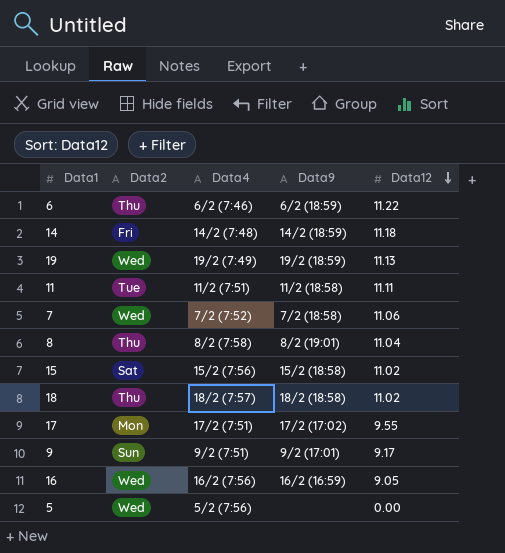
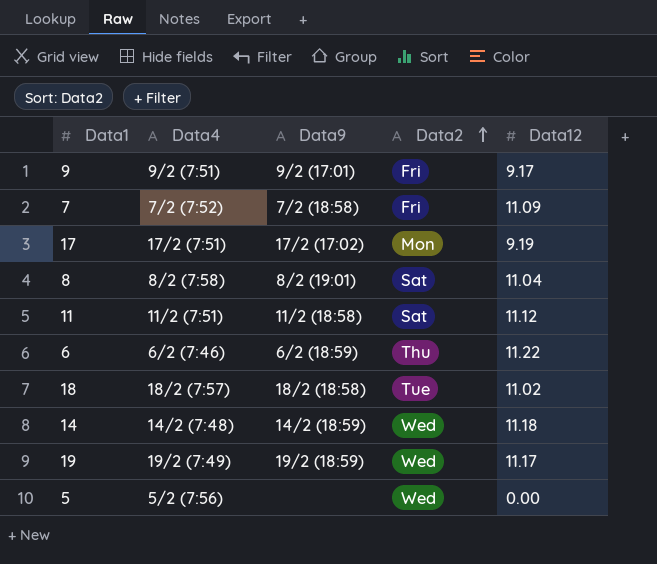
row order: Data12 descending -> Data2 ascending
column Data2 | position: 2 -> 4
row 15: Sat | 15/2 (7:56) | 15/2 (18:58) | 11.02 -> none
row 16: Wed | 16/2 (7:56) | 16/2 (16:59) | 9.05 -> none
9 | Data2: Sun -> Fri
7 | Data2: Wed -> Fri
7 | Data12: 11.06 -> 11.09
17 | Data12: 9.55 -> 9.19
8 | Data2: Thu -> Sat
11 | Data2: Tue -> Sat
11 | Data12: 11.11 -> 11.12
18 | Data2: Thu -> Tue
14 | Data2: Fri -> Wed
19 | Data12: 11.13 -> 11.17

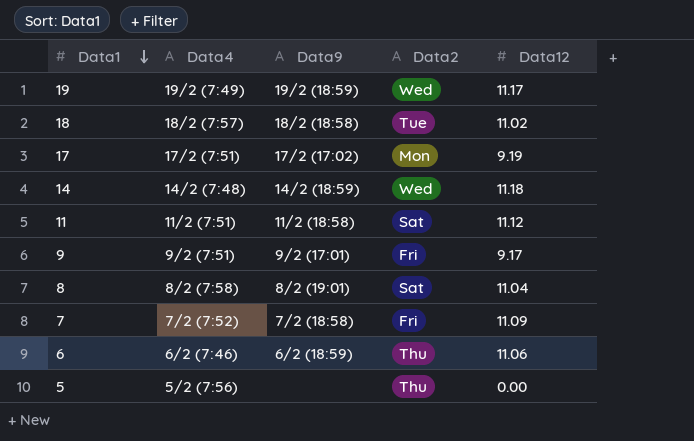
row order: Data2 ascending -> Data1 descending
6 | Data12: 11.22 -> 11.06
5 | Data2: Wed -> Thu

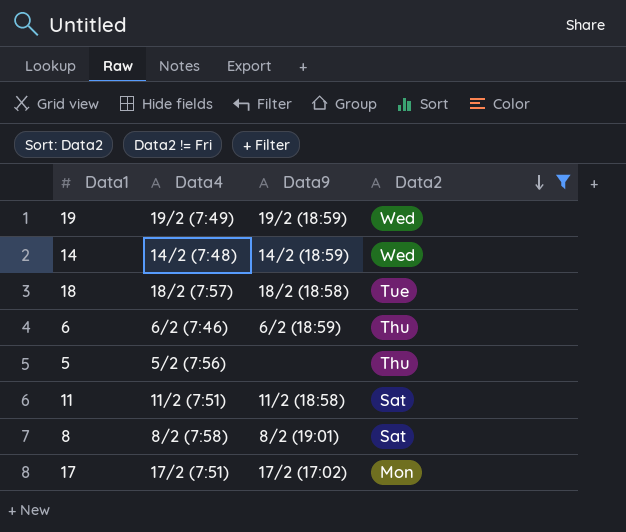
filter: none -> Data2 != Fri
row order: Data1 descending -> Data2 descending
column Data12 | position: 5 -> none

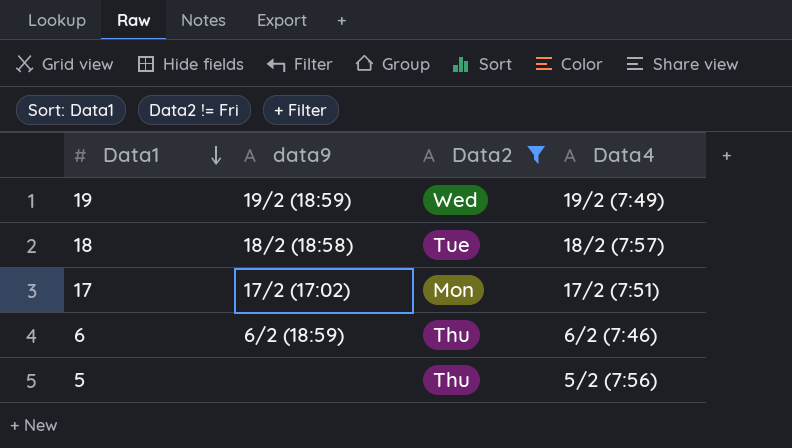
row order: Data2 descending -> Data1 descending
column name: Data9 -> data9
column Data4 | position: 2 -> 4
row 14: 14/2 (7:48) | 14/2 (18:59) | Wed -> none
row 11: 11/2 (7:51) | 11/2 (18:58) | Sat -> none
row 8: 8/2 (7:58) | 8/2 (19:01) | Sat -> none

